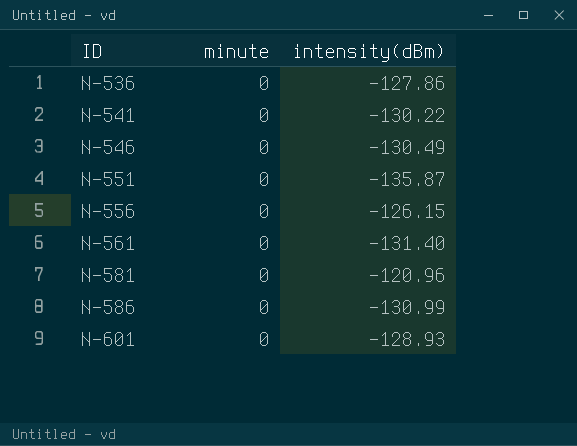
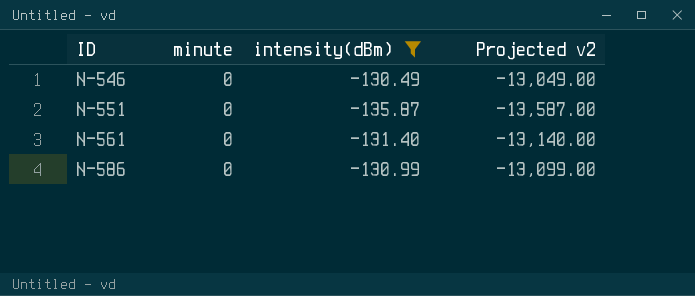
filter: none -> intensity(dBm) <= -130.49
column Projected v2 | formula: none -> [intensity(dBm)] * 100

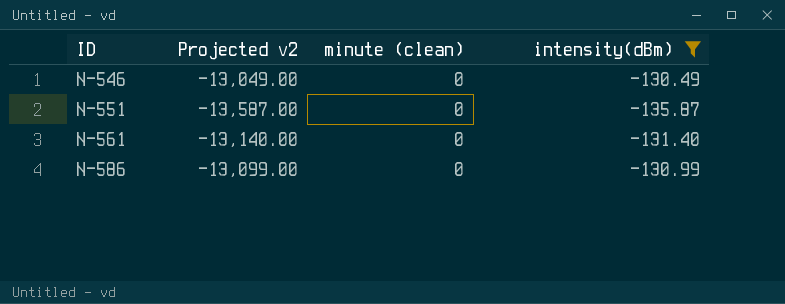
column Projected v2 | position: 4 -> 2
column name: minute -> minute (clean)

